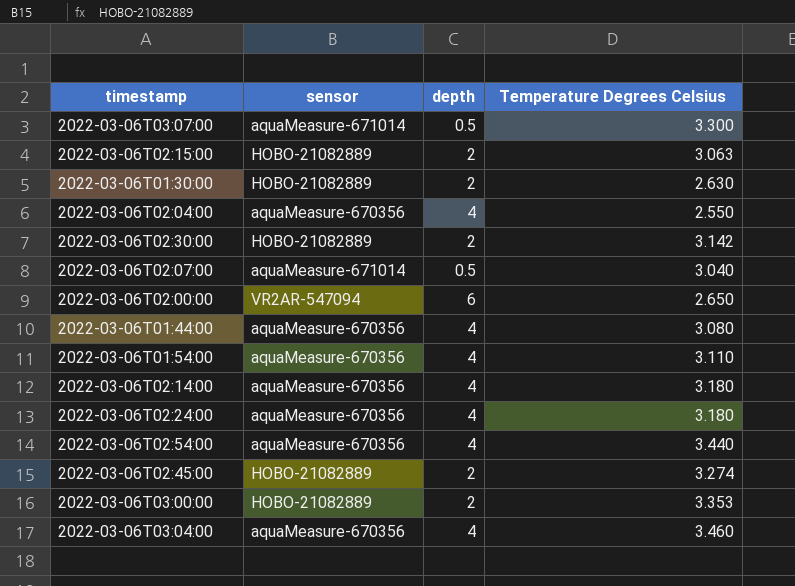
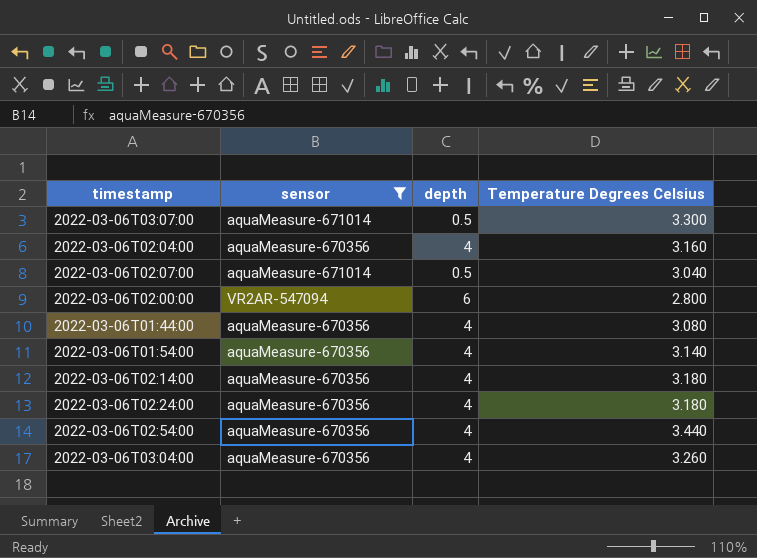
filter: none -> sensor != HOBO-21082889
2022-03-06T02:04:00 | Temperature Degrees Celsius: 2.550 -> 3.160
2022-03-06T02:00:00 | Temperature Degrees Celsius: 2.650 -> 2.800
2022-03-06T01:54:00 | Temperature Degrees Celsius: 3.110 -> 3.140
2022-03-06T03:04:00 | Temperature Degrees Celsius: 3.460 -> 3.260

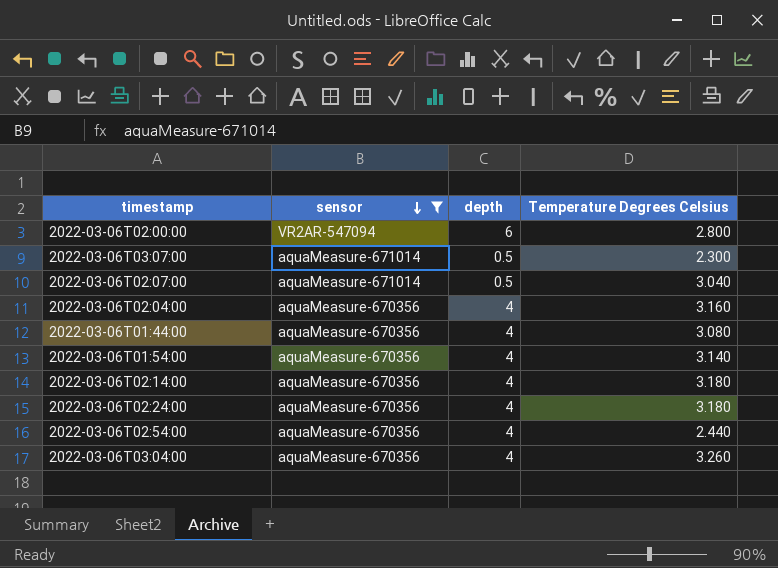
row order: none -> sensor descending
2022-03-06T03:07:00 | Temperature Degrees Celsius: 3.300 -> 2.300
2022-03-06T02:54:00 | Temperature Degrees Celsius: 3.440 -> 2.440

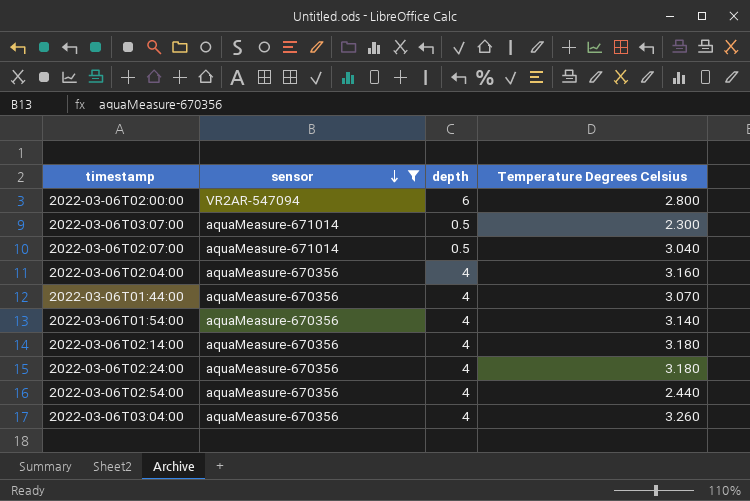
2022-03-06T01:44:00 | Temperature Degrees Celsius: 3.080 -> 3.070

